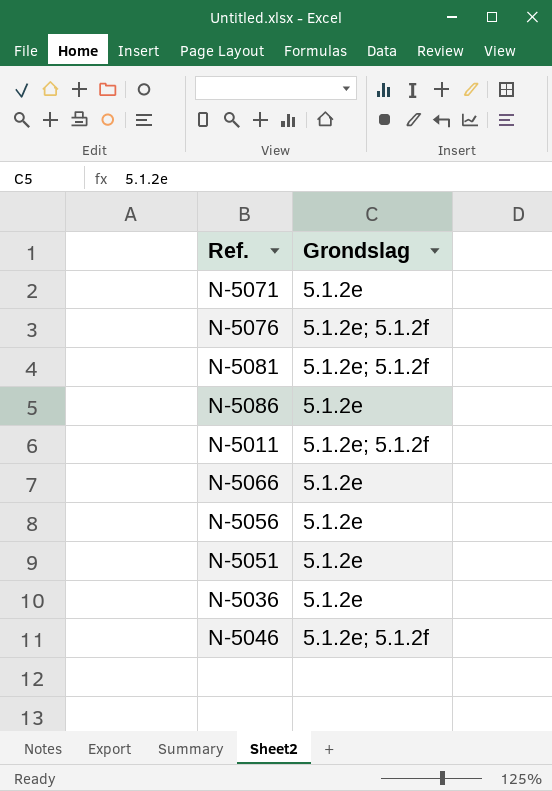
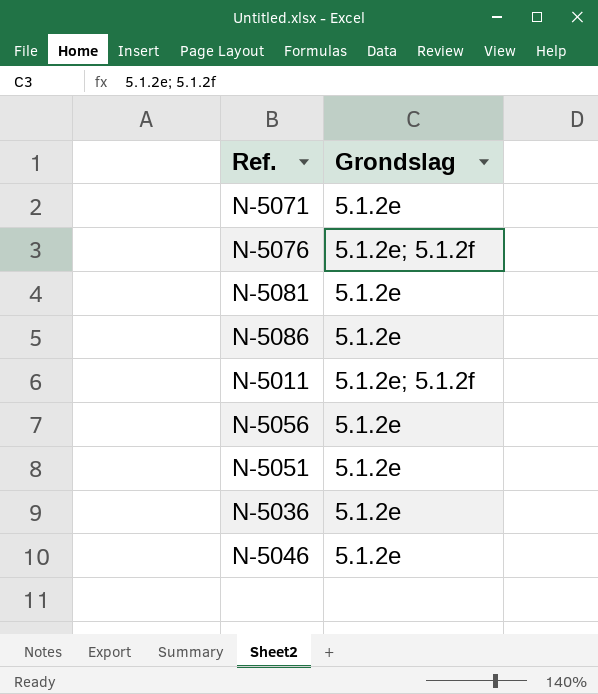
row N-5066: 5.1.2e -> none
N-5081 | Grondslag: 5.1.2e; 5.1.2f -> 5.1.2e
N-5046 | Grondslag: 5.1.2e; 5.1.2f -> 5.1.2e

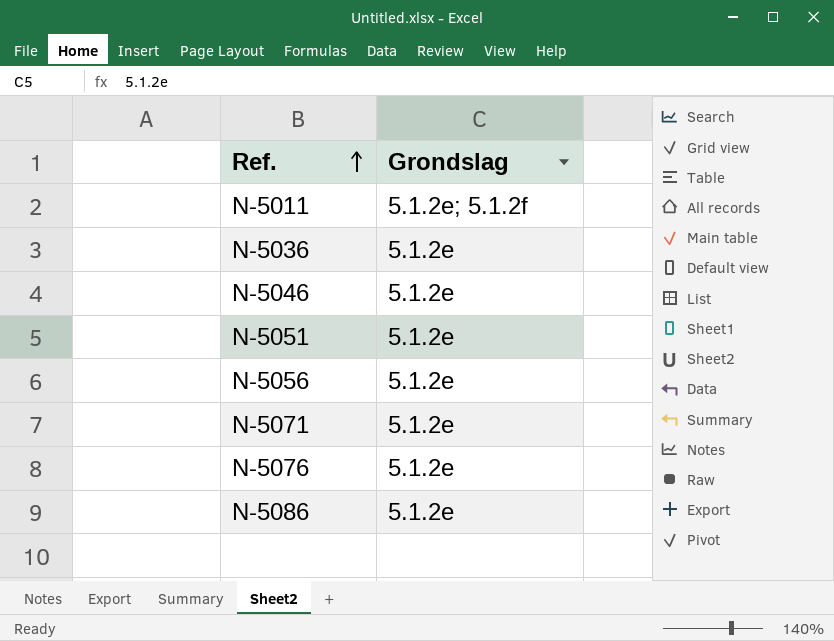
row order: none -> Ref. ascending
row N-5081: 5.1.2e -> none
N-5076 | Grondslag: 5.1.2e; 5.1.2f -> 5.1.2e

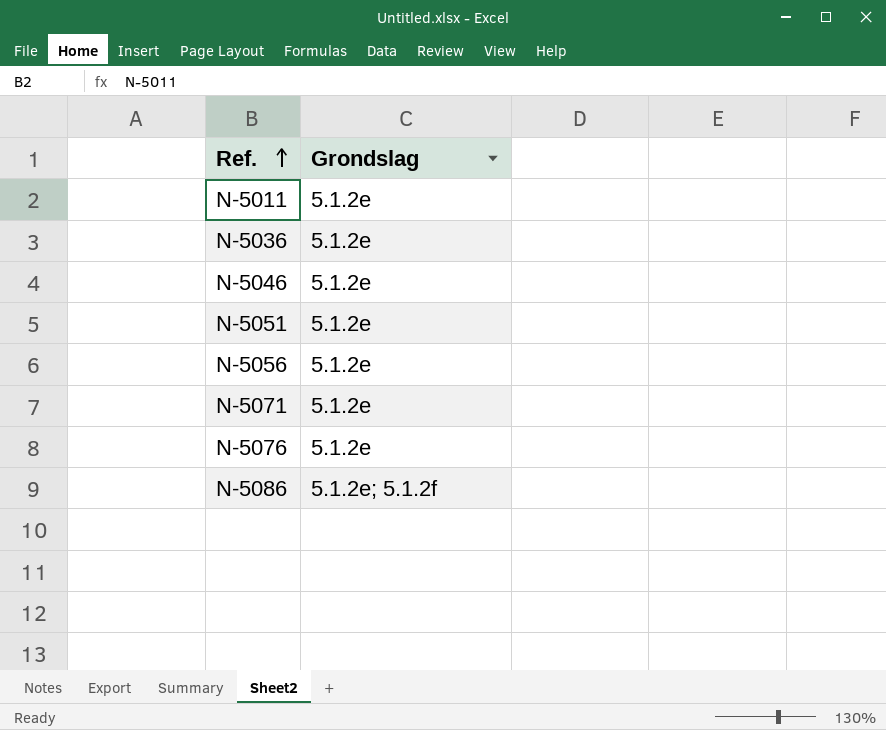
N-5011 | Grondslag: 5.1.2e; 5.1.2f -> 5.1.2e
N-5086 | Grondslag: 5.1.2e -> 5.1.2e; 5.1.2f

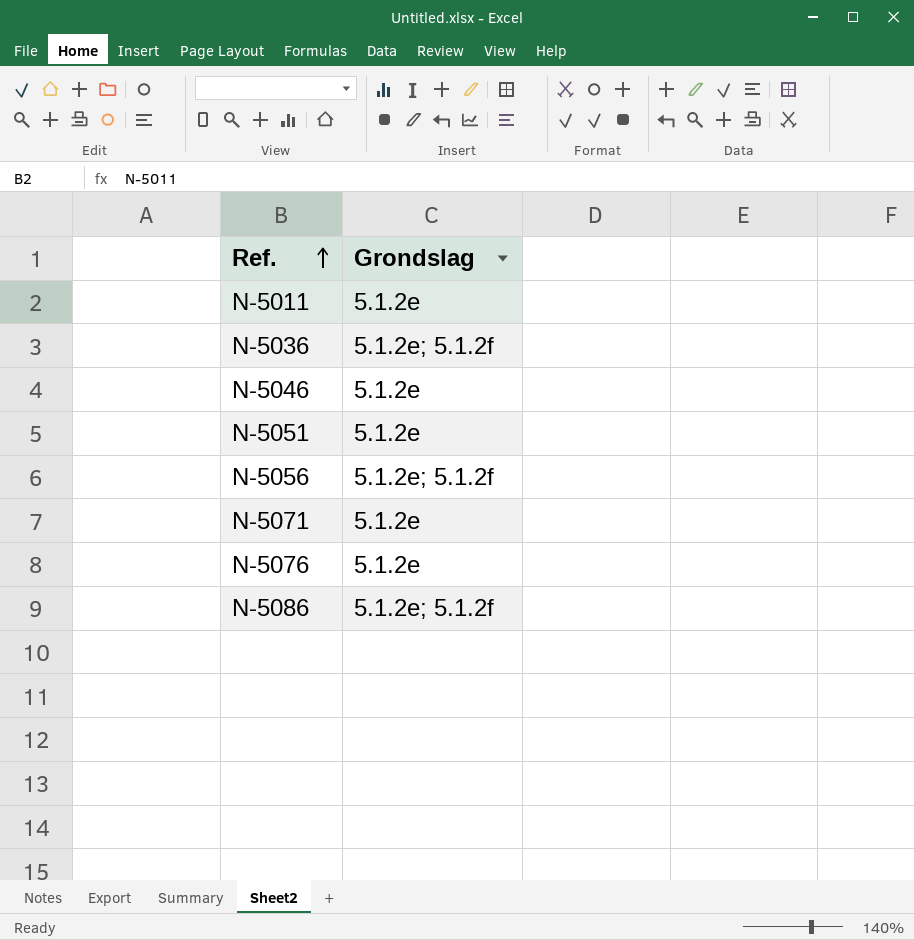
N-5036 | Grondslag: 5.1.2e -> 5.1.2e; 5.1.2f
N-5056 | Grondslag: 5.1.2e -> 5.1.2e; 5.1.2f

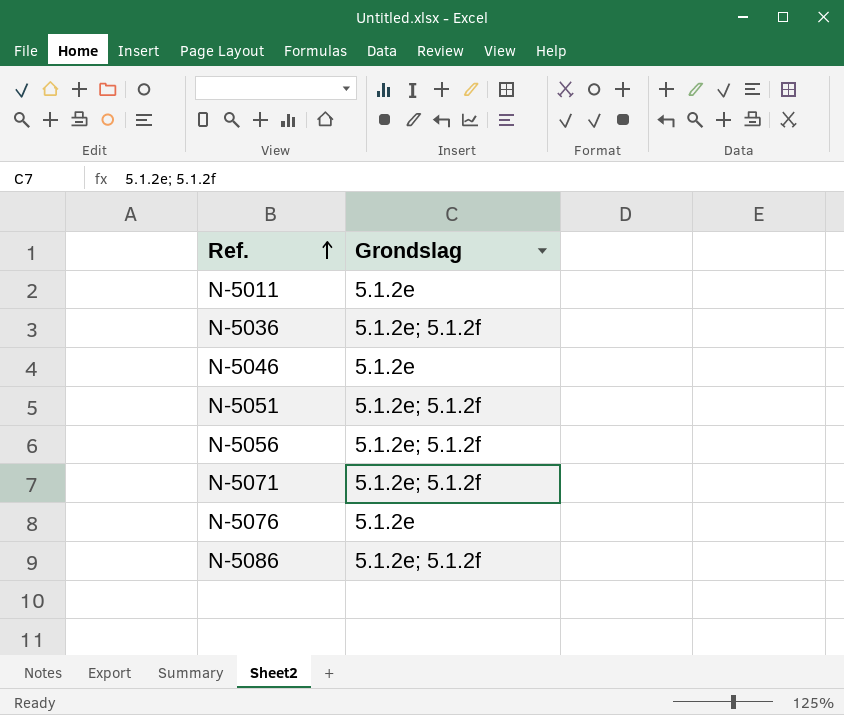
N-5051 | Grondslag: 5.1.2e -> 5.1.2e; 5.1.2f
N-5071 | Grondslag: 5.1.2e -> 5.1.2e; 5.1.2f

